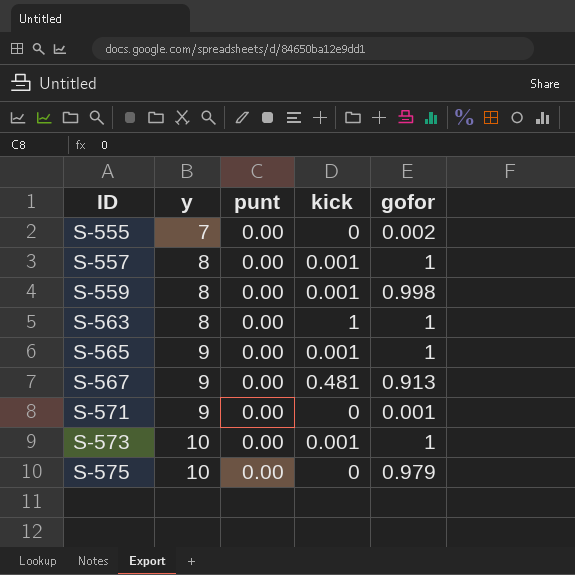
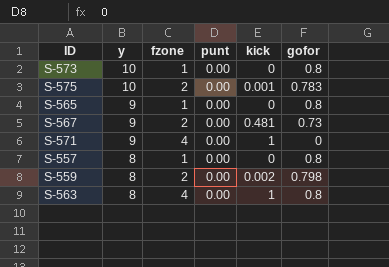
row order: ID ascending -> y descending
column fzone | position: none -> 3
row S-555: 7 | 0.00 | 0 | 0.002 -> none
S-573 | kick: 0.001 -> 0
S-573 | gofor: 1 -> 0.8
S-575 | kick: 0 -> 0.001
S-575 | gofor: 0.979 -> 0.783
S-565 | kick: 0.001 -> 0
S-565 | gofor: 1 -> 0.8
S-567 | gofor: 0.913 -> 0.73
S-571 | kick: 0 -> 1
S-571 | gofor: 0.001 -> 0
S-557 | kick: 0.001 -> 0
S-557 | gofor: 1 -> 0.8
S-559 | kick: 0.001 -> 0.002
S-559 | gofor: 0.998 -> 0.798
S-563 | gofor: 1 -> 0.8

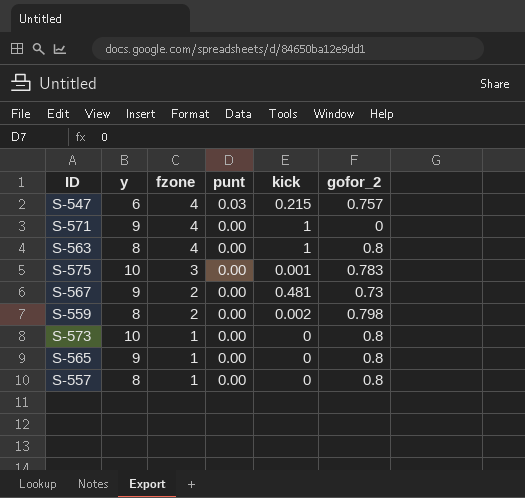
row order: y descending -> fzone descending
column name: gofor -> gofor_2
row S-547: none -> 6 | 4 | 0.03 | 0.215 | 0.757
S-575 | fzone: 2 -> 3

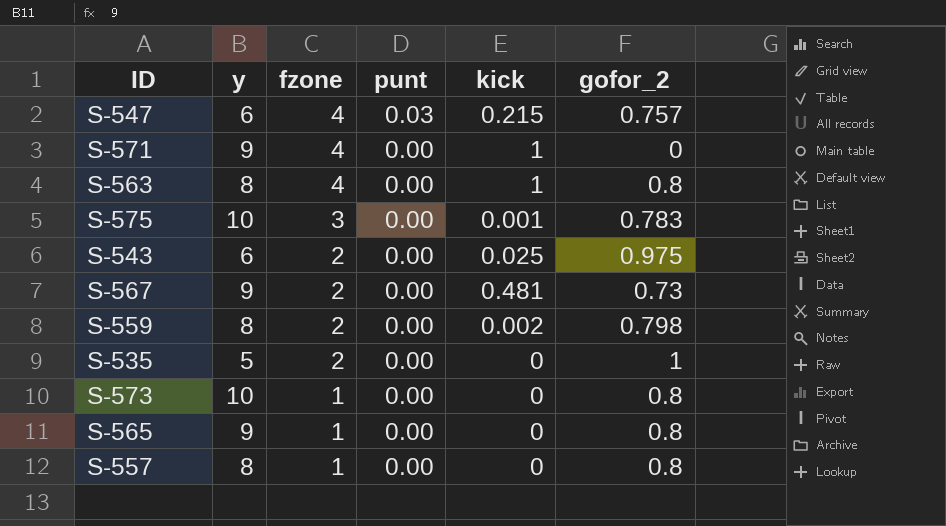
row S-543: none -> 6 | 2 | 0.00 | 0.025 | 0.975
row S-535: none -> 5 | 2 | 0.00 | 0 | 1

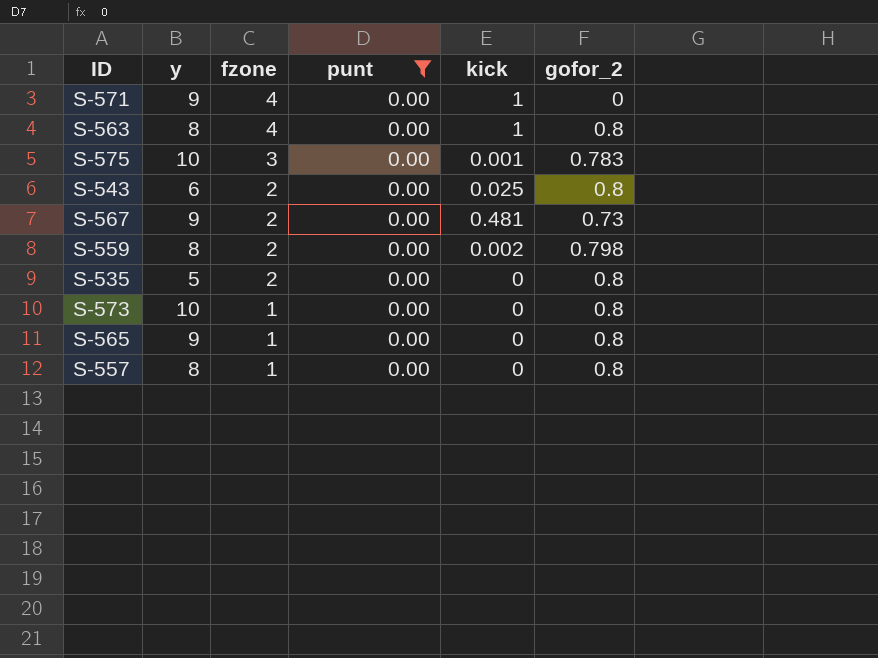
filter: none -> punt = 0.00
S-543 | gofor_2: 0.975 -> 0.8
S-535 | gofor_2: 1 -> 0.8

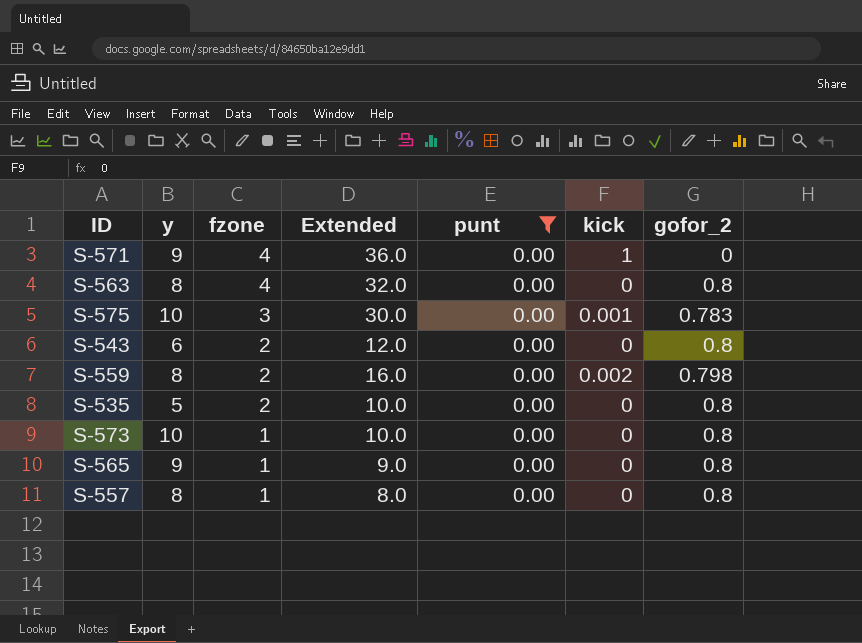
column Extended | formula: none -> [y] * [fzone]
row S-567: 9 | 2 | 0.00 | 0.481 | 0.73 -> none
S-563 | kick: 1 -> 0
S-543 | kick: 0.025 -> 0

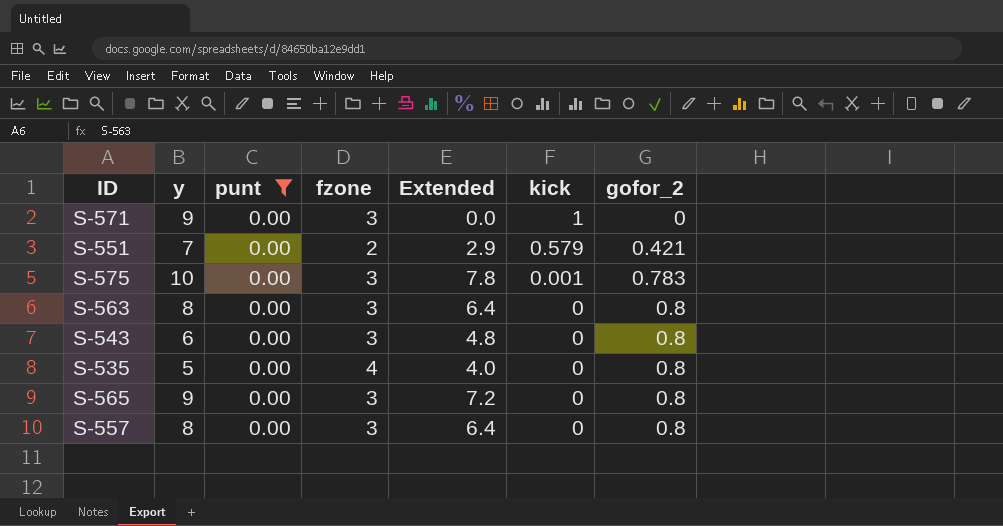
row order: fzone descending -> kick descending
column punt | position: 5 -> 3
column Extended | formula: [y] * [fzone] -> [y] * [gofor_2]
row S-559: 8 | 2 | 16.0 | 0.00 | 0.002 | 0.798 -> none
row S-573: 10 | 1 | 10.0 | 0.00 | 0 | 0.8 -> none
S-571 | fzone: 4 -> 3
row S-551: none -> 7 | 0.00 | 2 | 2.9 | 0.579 | 0.421
S-563 | fzone: 4 -> 3
S-543 | fzone: 2 -> 3
S-535 | fzone: 2 -> 4
S-565 | fzone: 1 -> 3
S-557 | fzone: 1 -> 3

